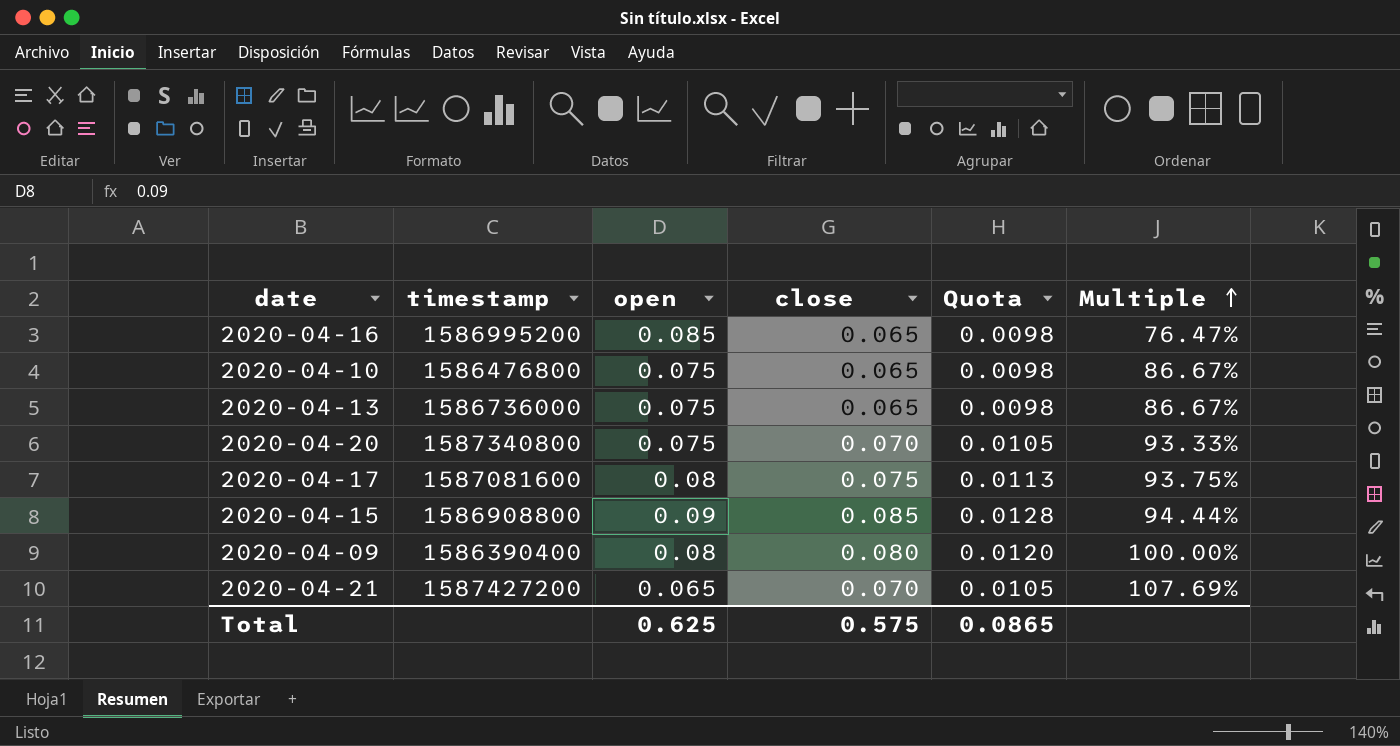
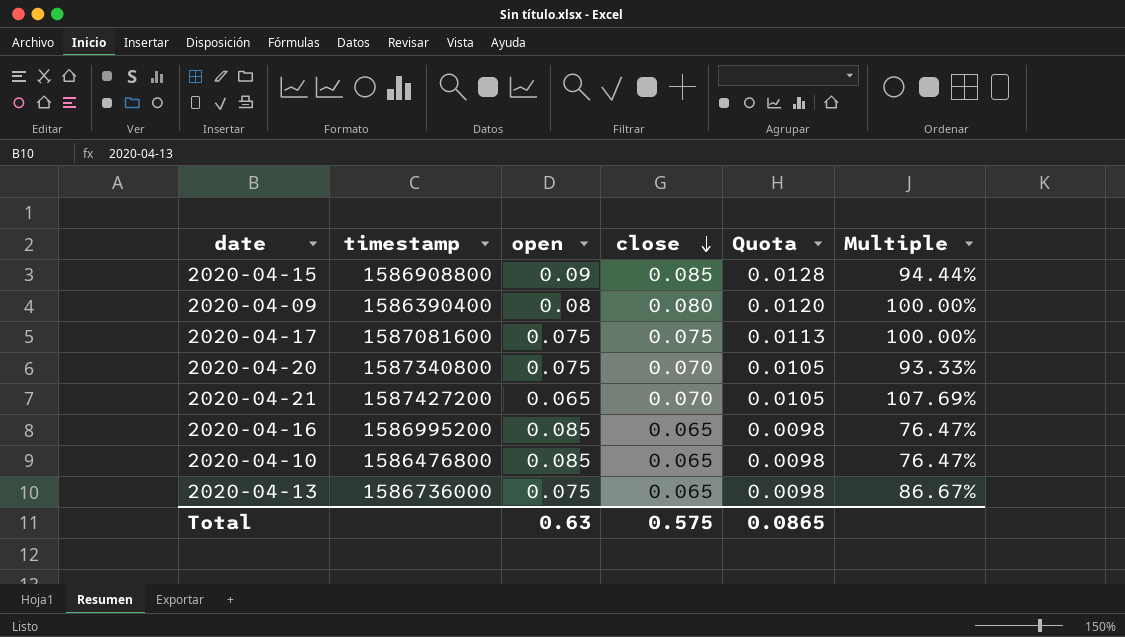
row order: Multiple ascending -> close descending
2020-04-17 | open: 0.08 -> 0.075
2020-04-17 | Multiple: 93.75% -> 100.00%
2020-04-10 | open: 0.075 -> 0.085
2020-04-10 | Multiple: 86.67% -> 76.47%
Total | open: 0.625 -> 0.63

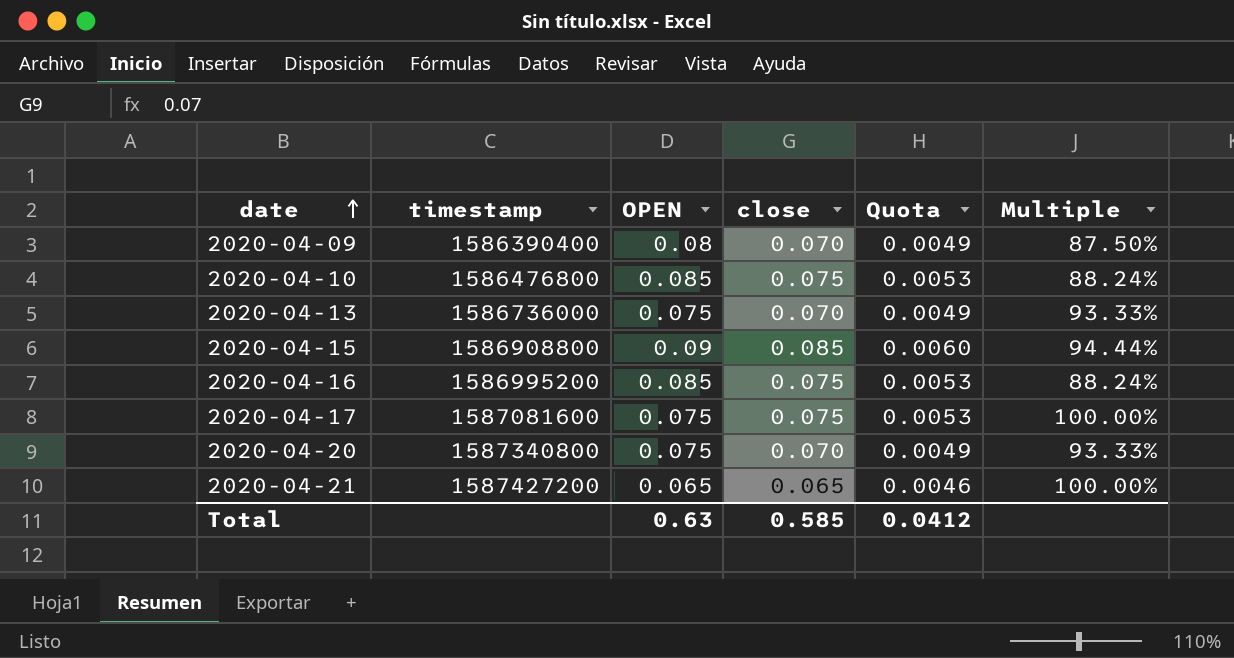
row order: close descending -> date ascending
column name: open -> OPEN
column Quota | formula: [close] * 0.15 -> [close] * 0.07
2020-04-09 | close: 0.080 -> 0.070
2020-04-09 | Multiple: 100.00% -> 87.50%
2020-04-10 | close: 0.065 -> 0.075
2020-04-10 | Multiple: 76.47% -> 88.24%
2020-04-13 | close: 0.065 -> 0.070
2020-04-13 | Multiple: 86.67% -> 93.33%
2020-04-16 | close: 0.065 -> 0.075
2020-04-16 | Multiple: 76.47% -> 88.24%
2020-04-21 | close: 0.070 -> 0.065
2020-04-21 | Multiple: 107.69% -> 100.00%
Total | close: 0.575 -> 0.585
Total | Quota: 0.0865 -> 0.0412

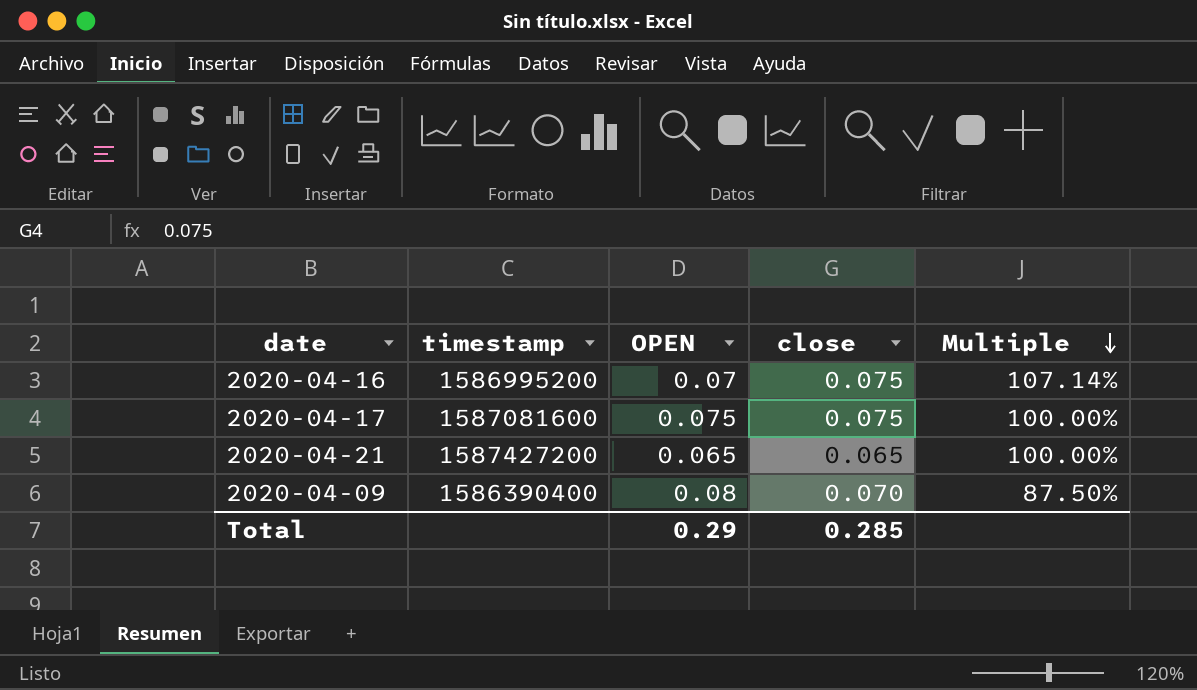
row order: date ascending -> Multiple descending
column Quota | formula: [close] * 0.07 -> none
row 2020-04-10: 1586476800 | 0.085 | 0.075 | 0.0053 | 88.24% -> none
row 2020-04-13: 1586736000 | 0.075 | 0.070 | 0.0049 | 93.33% -> none
row 2020-04-15: 1586908800 | 0.09 | 0.085 | 0.0060 | 94.44% -> none
row 2020-04-20: 1587340800 | 0.075 | 0.070 | 0.0049 | 93.33% -> none
2020-04-16 | OPEN: 0.085 -> 0.07
2020-04-16 | Multiple: 88.24% -> 107.14%
Total | OPEN: 0.63 -> 0.29
Total | close: 0.585 -> 0.285

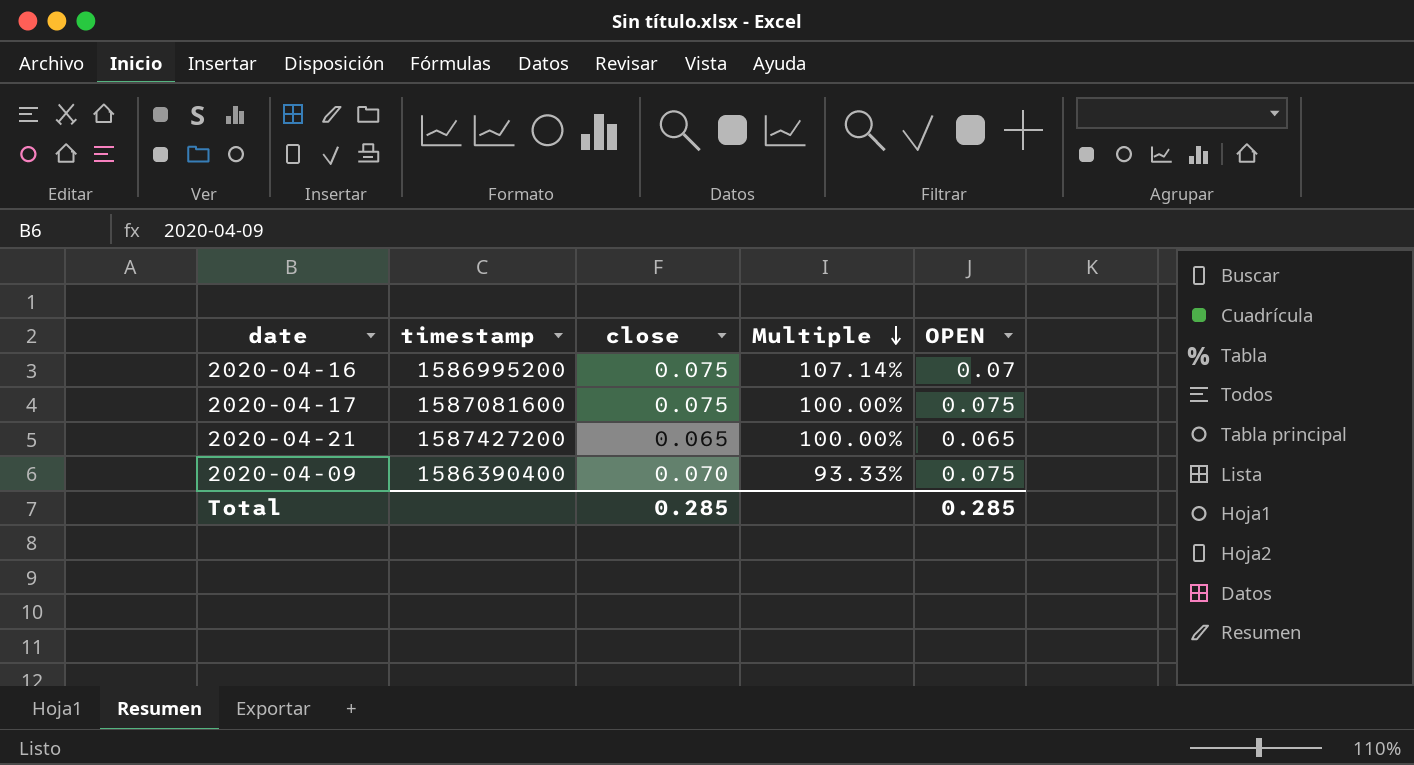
column OPEN | position: 3 -> 5
2020-04-09 | Multiple: 87.50% -> 93.33%
2020-04-09 | OPEN: 0.08 -> 0.075
Total | OPEN: 0.29 -> 0.285

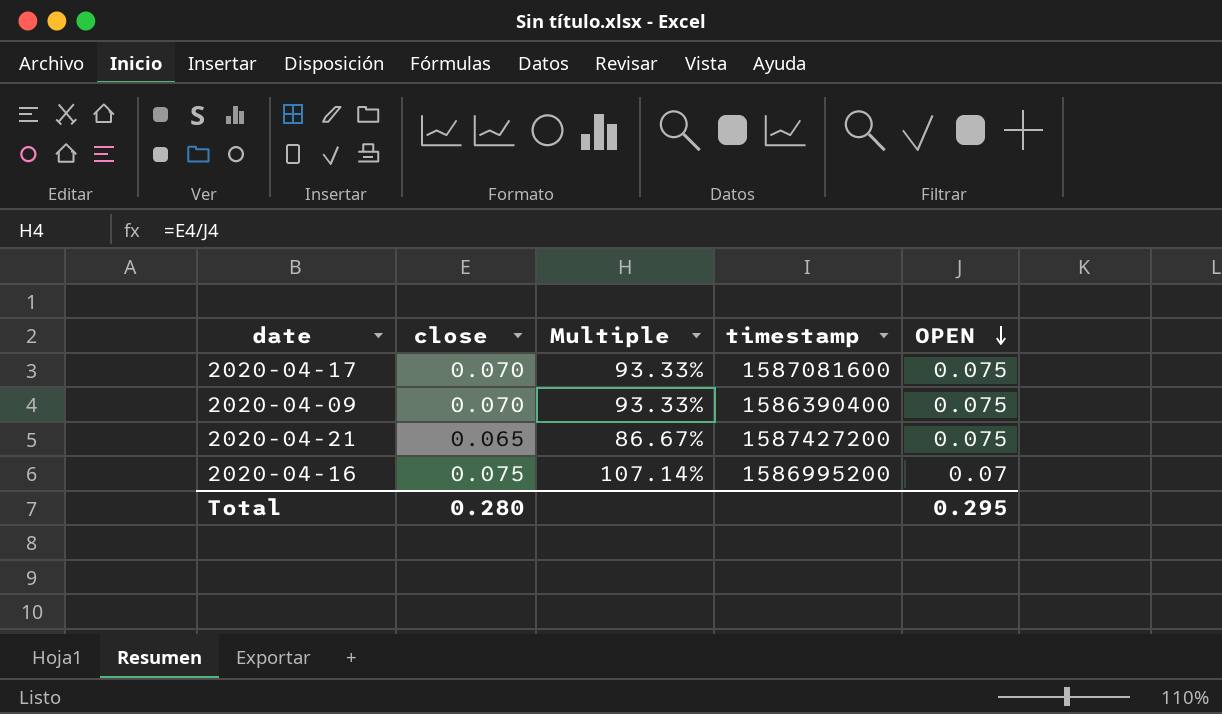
row order: Multiple descending -> OPEN descending
column timestamp | position: 2 -> 4
2020-04-17 | close: 0.075 -> 0.070
2020-04-17 | Multiple: 100.00% -> 93.33%
2020-04-21 | Multiple: 100.00% -> 86.67%
2020-04-21 | OPEN: 0.065 -> 0.075
Total | close: 0.285 -> 0.280
Total | OPEN: 0.285 -> 0.295

